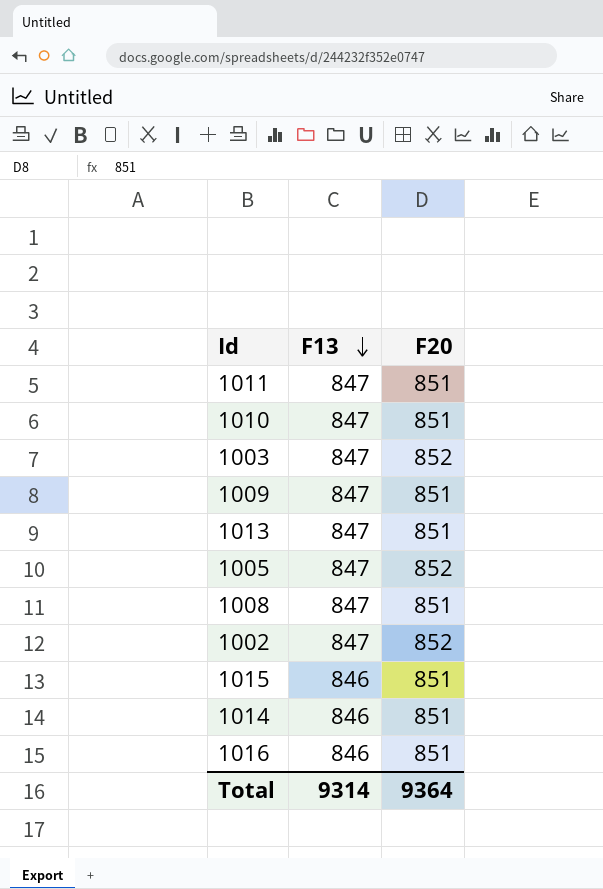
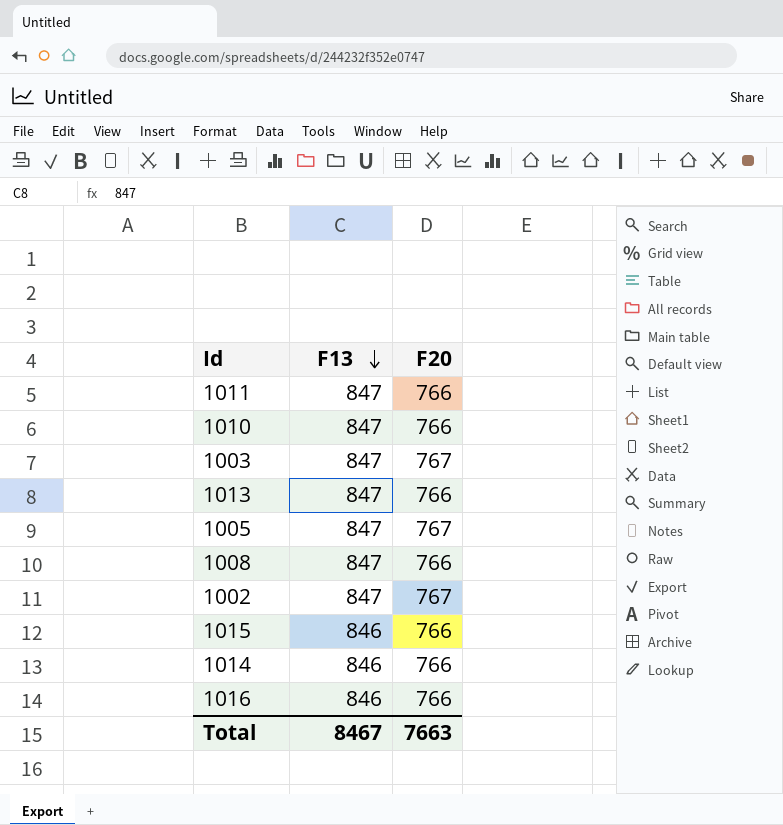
row 1009: 847 | 851 -> none
1011 | F20: 851 -> 766
1010 | F20: 851 -> 766
1003 | F20: 852 -> 767
1013 | F20: 851 -> 766
1005 | F20: 852 -> 767
1008 | F20: 851 -> 766
1002 | F20: 852 -> 767
1015 | F20: 851 -> 766
1014 | F20: 851 -> 766
1016 | F20: 851 -> 766
Total | F13: 9314 -> 8467
Total | F20: 9364 -> 7663

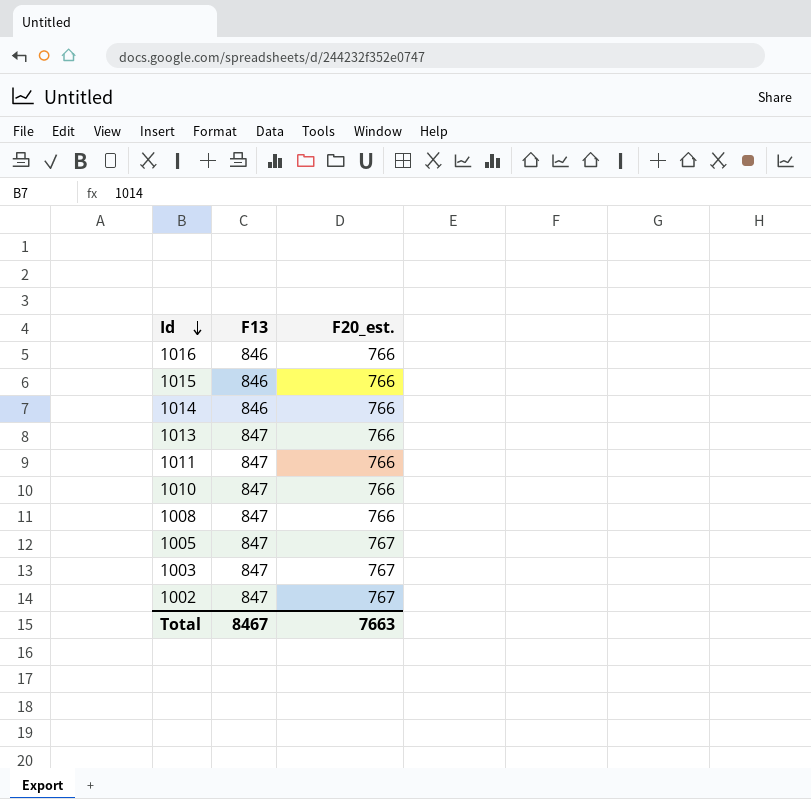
row order: F13 descending -> Id descending
column name: F20 -> F20_est.

